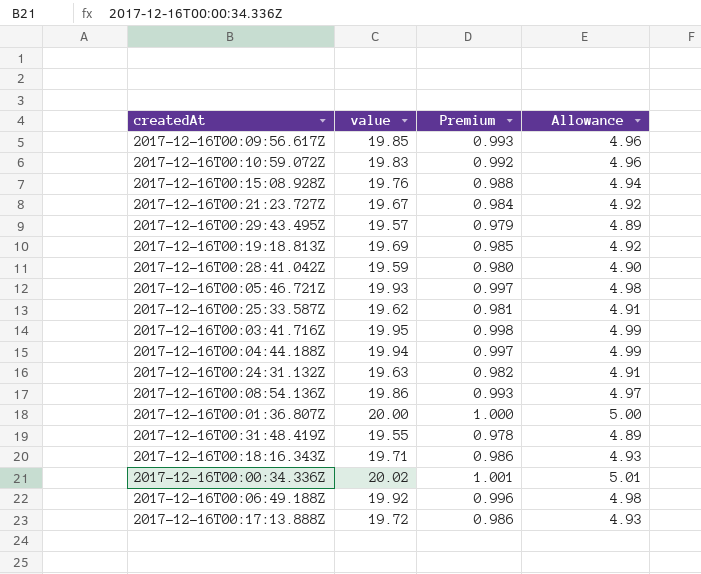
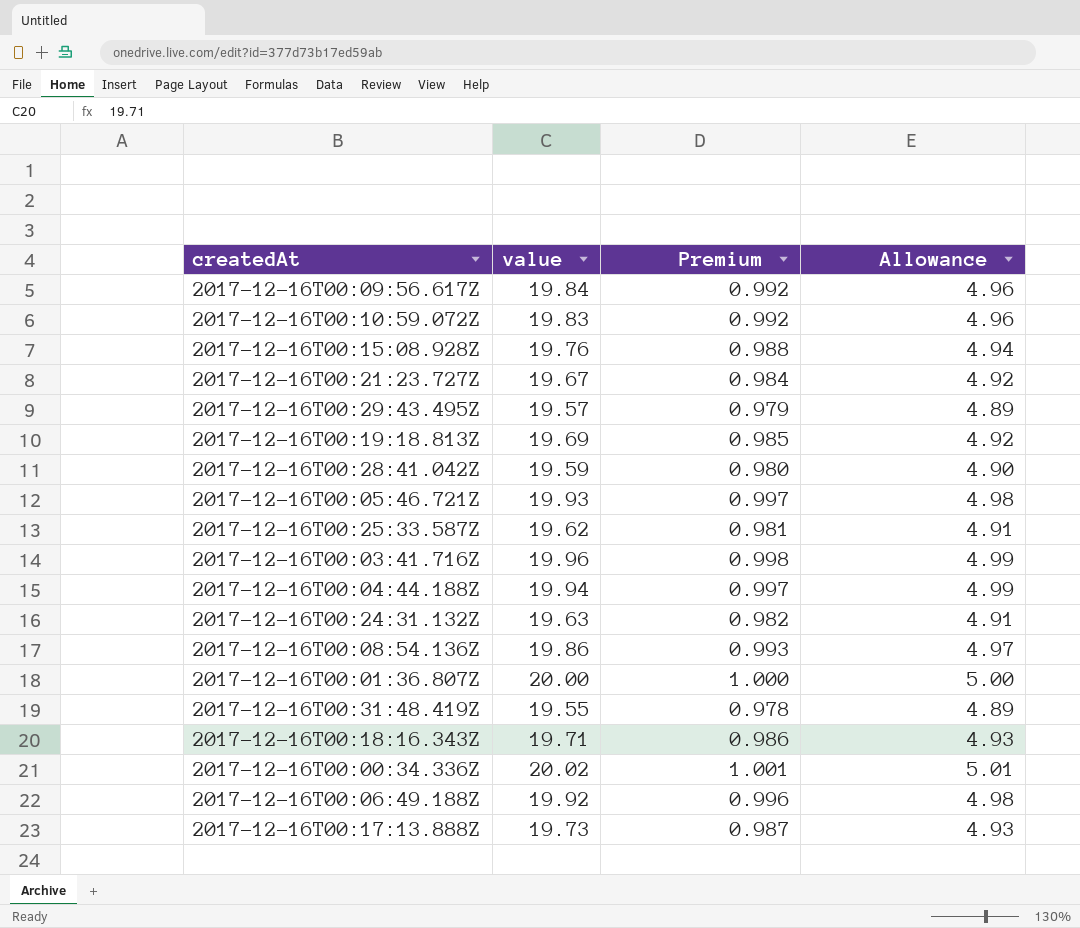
2017-12-16T00:09:56.617Z | value: 19.85 -> 19.84
2017-12-16T00:09:56.617Z | Premium: 0.993 -> 0.992
2017-12-16T00:03:41.716Z | value: 19.95 -> 19.96
2017-12-16T00:17:13.888Z | value: 19.72 -> 19.73
2017-12-16T00:17:13.888Z | Premium: 0.986 -> 0.987

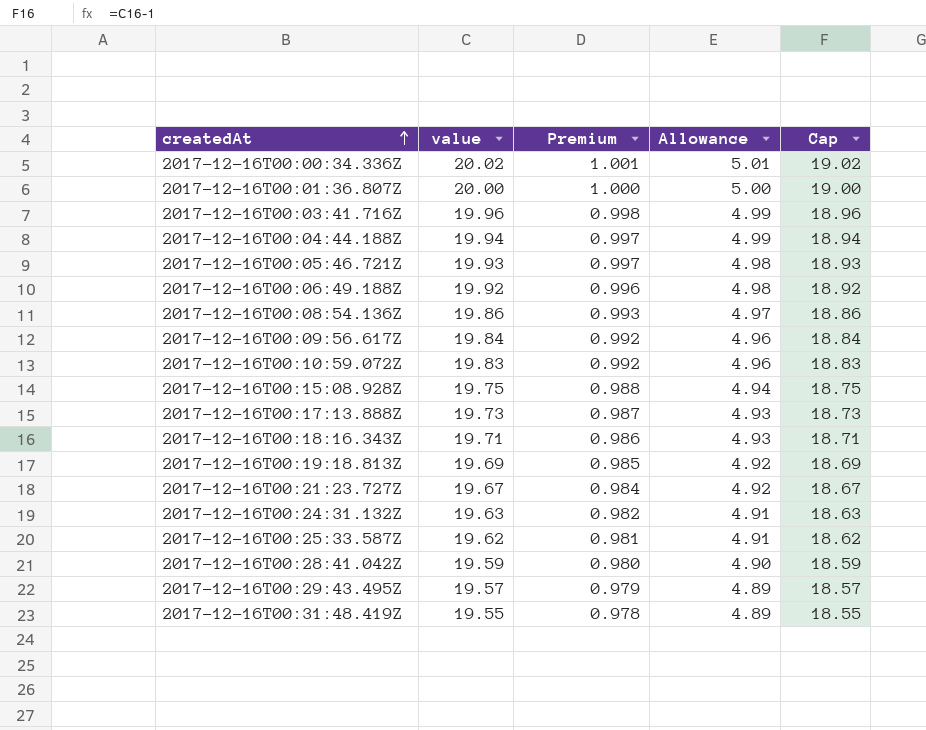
row order: none -> createdAt ascending
column Cap | formula: none -> [value] - 1
2017-12-16T00:15:08.928Z | value: 19.76 -> 19.75

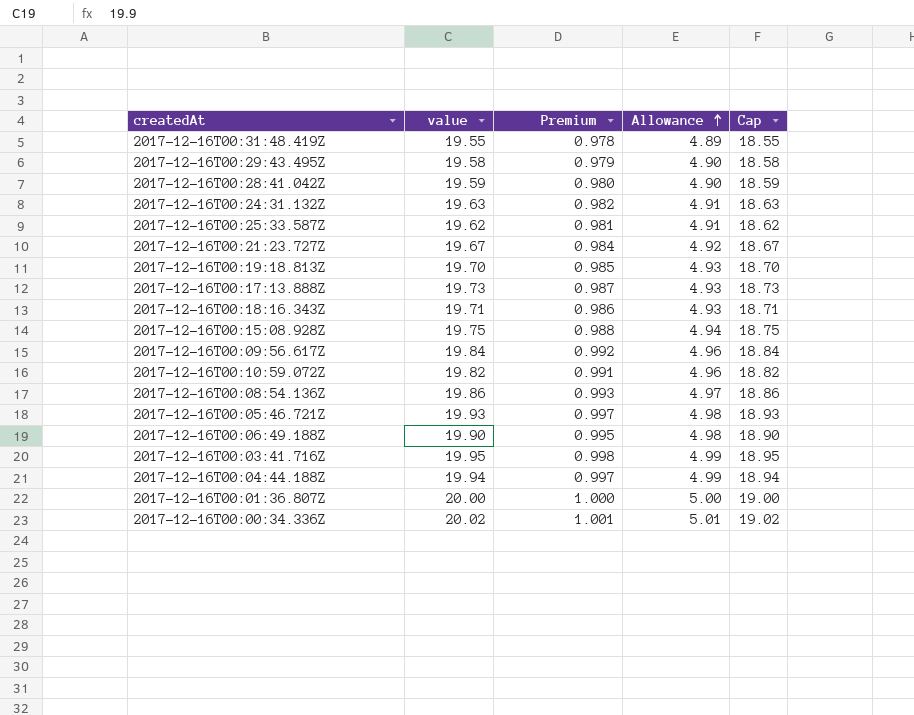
row order: createdAt ascending -> Allowance ascending
2017-12-16T00:29:43.495Z | value: 19.57 -> 19.58
2017-12-16T00:29:43.495Z | Allowance: 4.89 -> 4.90
2017-12-16T00:29:43.495Z | Cap: 18.57 -> 18.58
2017-12-16T00:19:18.813Z | value: 19.69 -> 19.70
2017-12-16T00:19:18.813Z | Allowance: 4.92 -> 4.93
2017-12-16T00:19:18.813Z | Cap: 18.69 -> 18.70
2017-12-16T00:10:59.072Z | value: 19.83 -> 19.82
2017-12-16T00:10:59.072Z | Premium: 0.992 -> 0.991
2017-12-16T00:10:59.072Z | Cap: 18.83 -> 18.82
2017-12-16T00:06:49.188Z | value: 19.92 -> 19.90
2017-12-16T00:06:49.188Z | Premium: 0.996 -> 0.995
2017-12-16T00:06:49.188Z | Cap: 18.92 -> 18.90
2017-12-16T00:03:41.716Z | value: 19.96 -> 19.95
2017-12-16T00:03:41.716Z | Cap: 18.96 -> 18.95

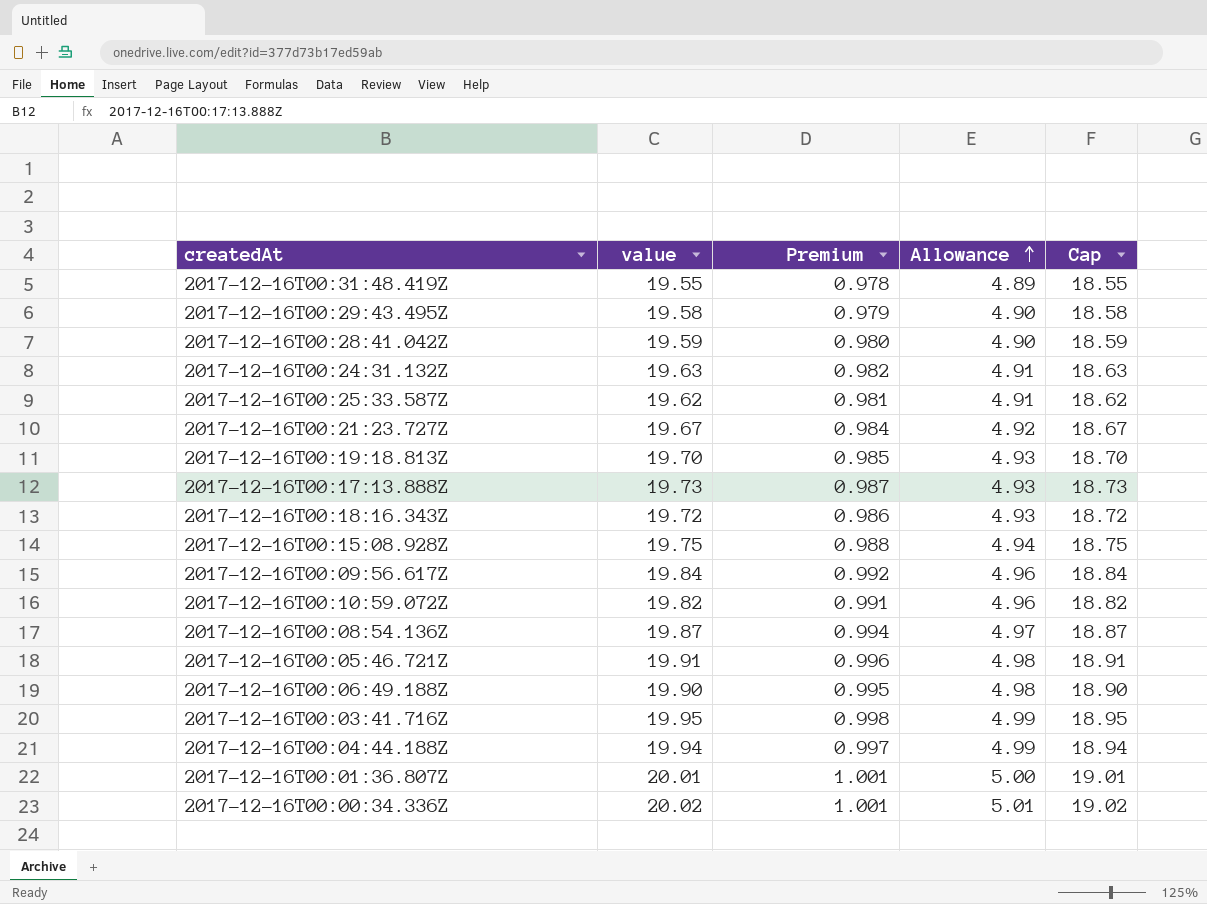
2017-12-16T00:18:16.343Z | value: 19.71 -> 19.72
2017-12-16T00:18:16.343Z | Cap: 18.71 -> 18.72
2017-12-16T00:08:54.136Z | value: 19.86 -> 19.87
2017-12-16T00:08:54.136Z | Premium: 0.993 -> 0.994
2017-12-16T00:08:54.136Z | Cap: 18.86 -> 18.87
2017-12-16T00:05:46.721Z | value: 19.93 -> 19.91
2017-12-16T00:05:46.721Z | Premium: 0.997 -> 0.996
2017-12-16T00:05:46.721Z | Cap: 18.93 -> 18.91
2017-12-16T00:01:36.807Z | value: 20.00 -> 20.01
2017-12-16T00:01:36.807Z | Premium: 1.000 -> 1.001
2017-12-16T00:01:36.807Z | Cap: 19.00 -> 19.01

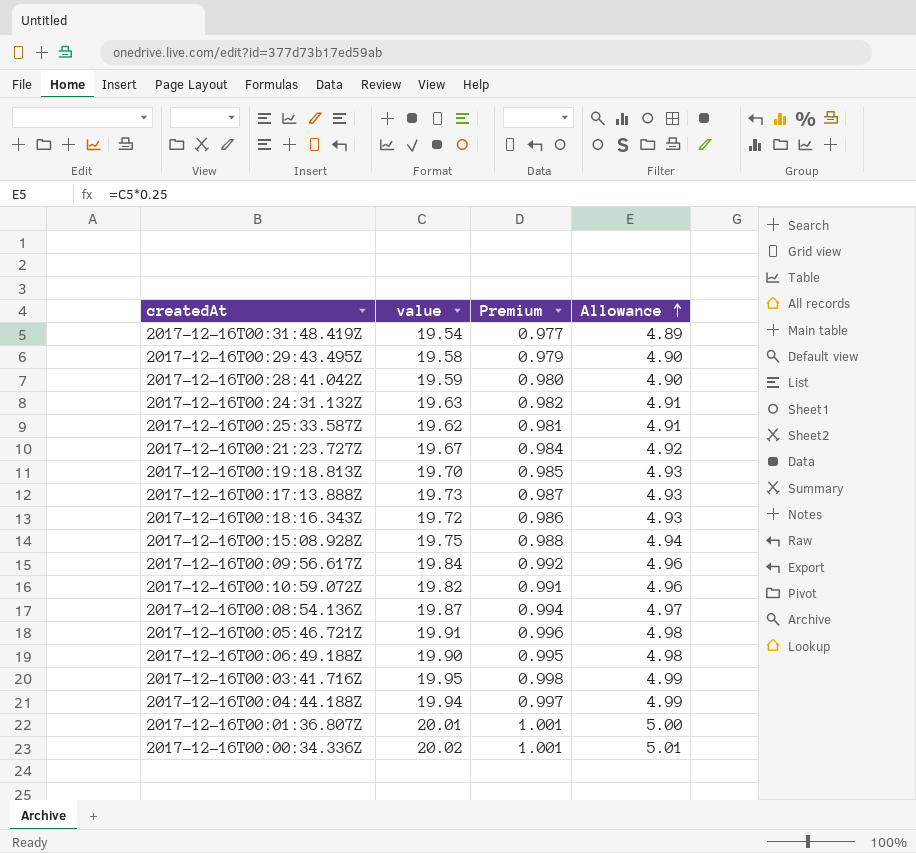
column Cap | formula: [value] - 1 -> none
2017-12-16T00:31:48.419Z | value: 19.55 -> 19.54
2017-12-16T00:31:48.419Z | Premium: 0.978 -> 0.977

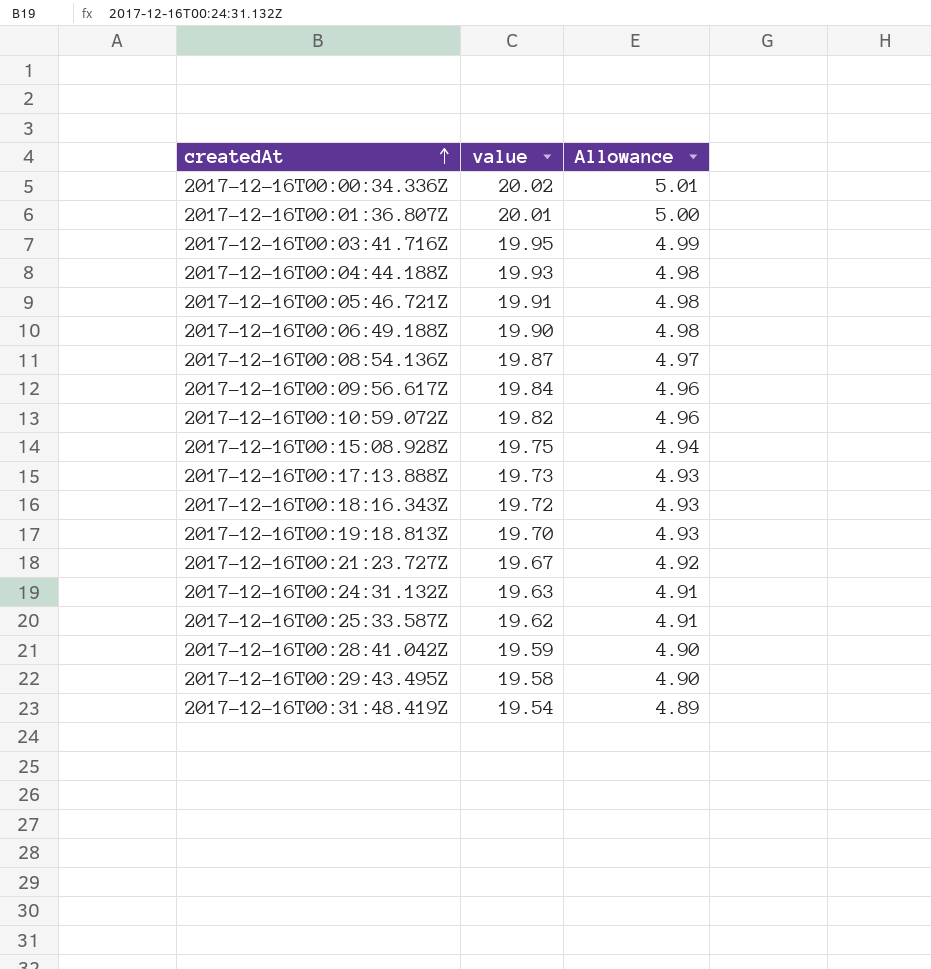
row order: Allowance ascending -> createdAt ascending
column Premium | formula: [value] * 0.05 -> none
2017-12-16T00:04:44.188Z | value: 19.94 -> 19.93
2017-12-16T00:04:44.188Z | Allowance: 4.99 -> 4.98

